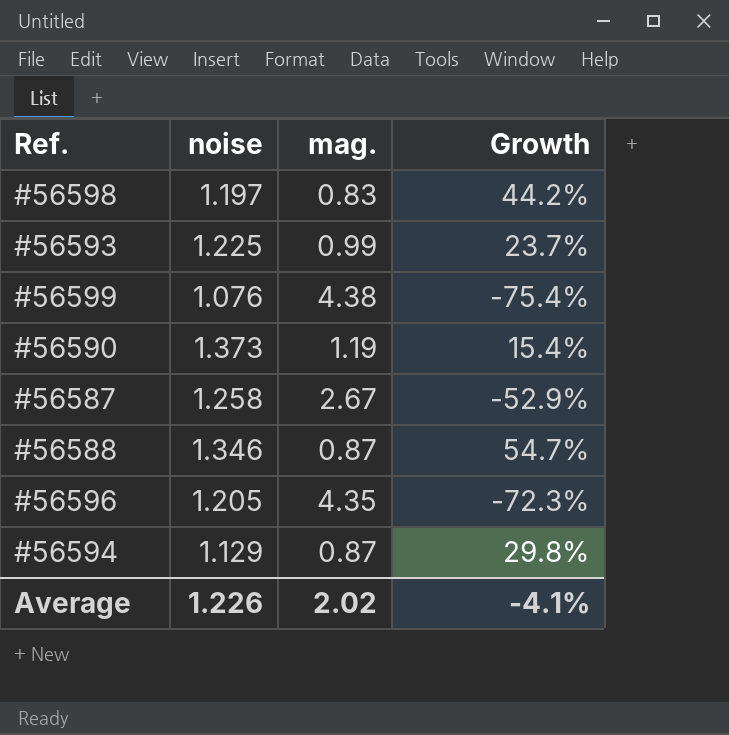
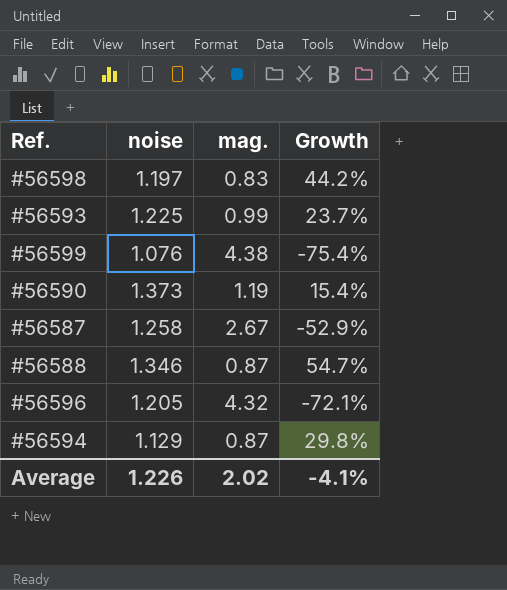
#56596 | mag.: 4.35 -> 4.32
#56596 | Growth: -72.3% -> -72.1%

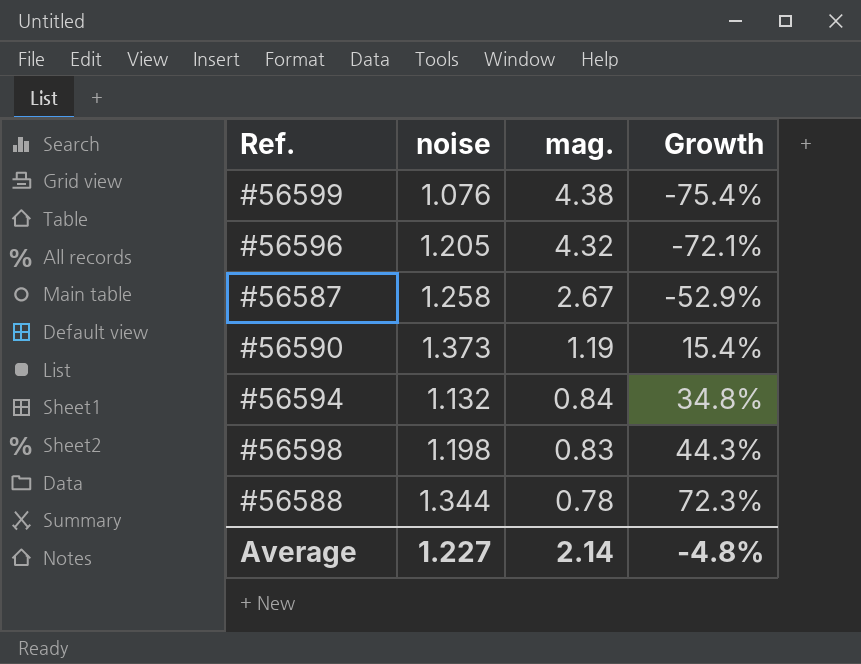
row order: none -> mag. descending
row #56593: 1.225 | 0.99 | 23.7% -> none
#56594 | noise: 1.129 -> 1.132
#56594 | mag.: 0.87 -> 0.84
#56594 | Growth: 29.8% -> 34.8%
#56598 | noise: 1.197 -> 1.198
#56598 | Growth: 44.2% -> 44.3%
#56588 | noise: 1.346 -> 1.344
#56588 | mag.: 0.87 -> 0.78
#56588 | Growth: 54.7% -> 72.3%
Average | noise: 1.226 -> 1.227
Average | mag.: 2.02 -> 2.14
Average | Growth: -4.1% -> -4.8%

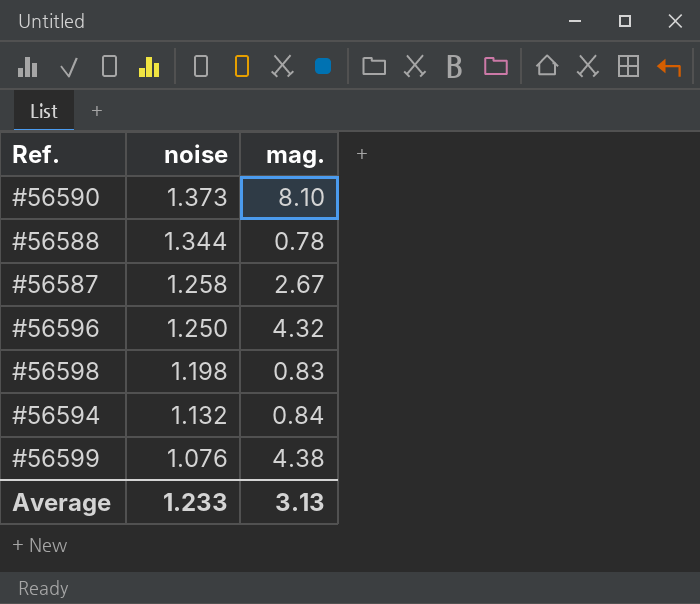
row order: mag. descending -> noise descending
column Growth | formula: ([noise] - [mag.]) / [mag.] -> none
#56590 | mag.: 1.19 -> 8.10
#56596 | noise: 1.205 -> 1.250
Average | noise: 1.227 -> 1.233
Average | mag.: 2.14 -> 3.13

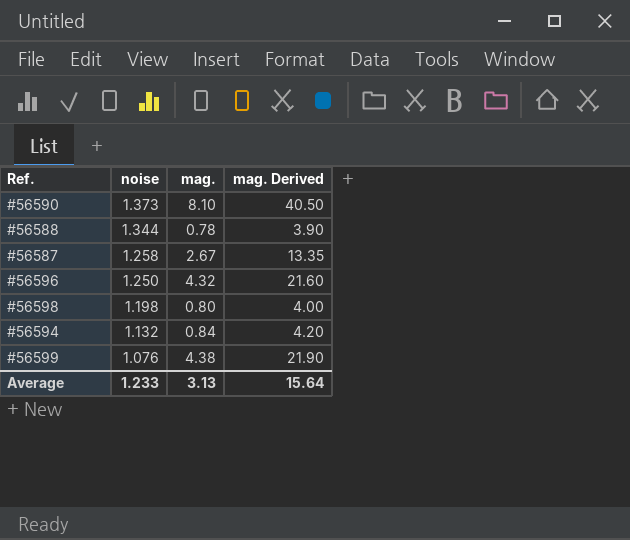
column mag. Derived | formula: none -> [mag.] * 5
#56598 | mag.: 0.83 -> 0.80

